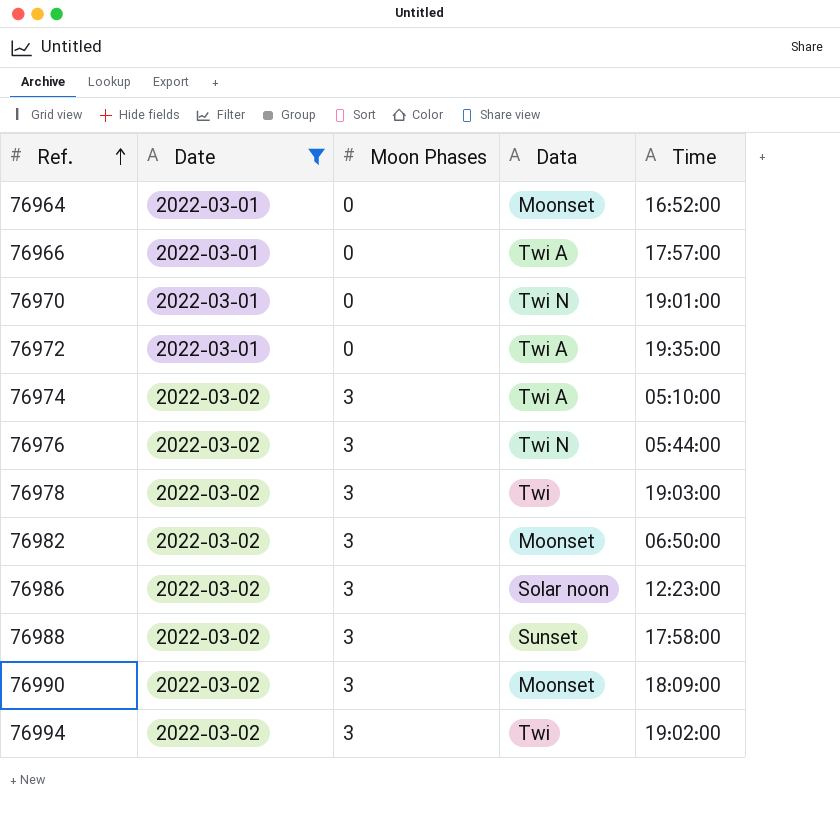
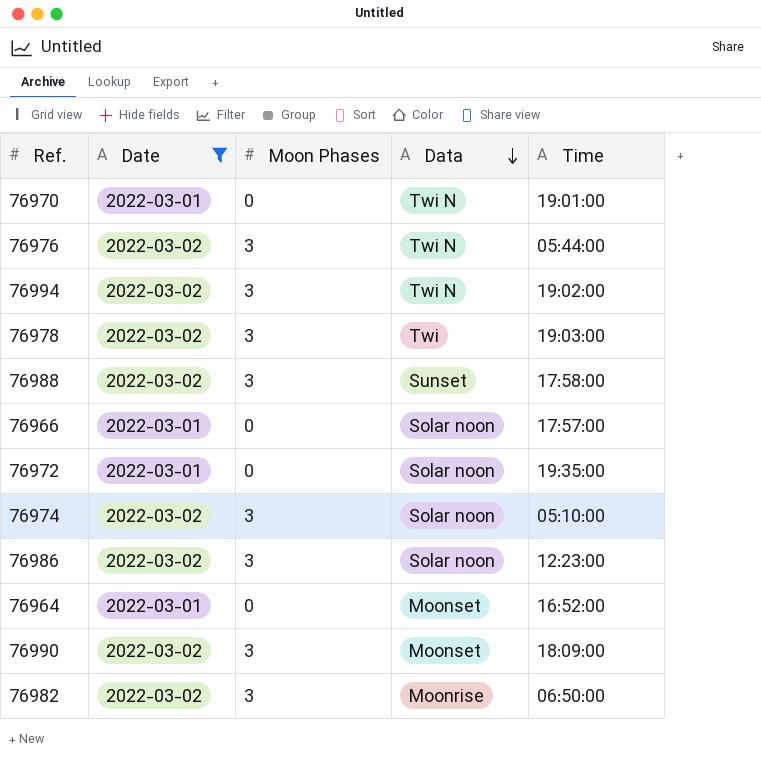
row order: Ref. ascending -> Data descending
76994 | Data: Twi -> Twi N
76966 | Data: Twi A -> Solar noon
76972 | Data: Twi A -> Solar noon
76974 | Data: Twi A -> Solar noon
76982 | Data: Moonset -> Moonrise

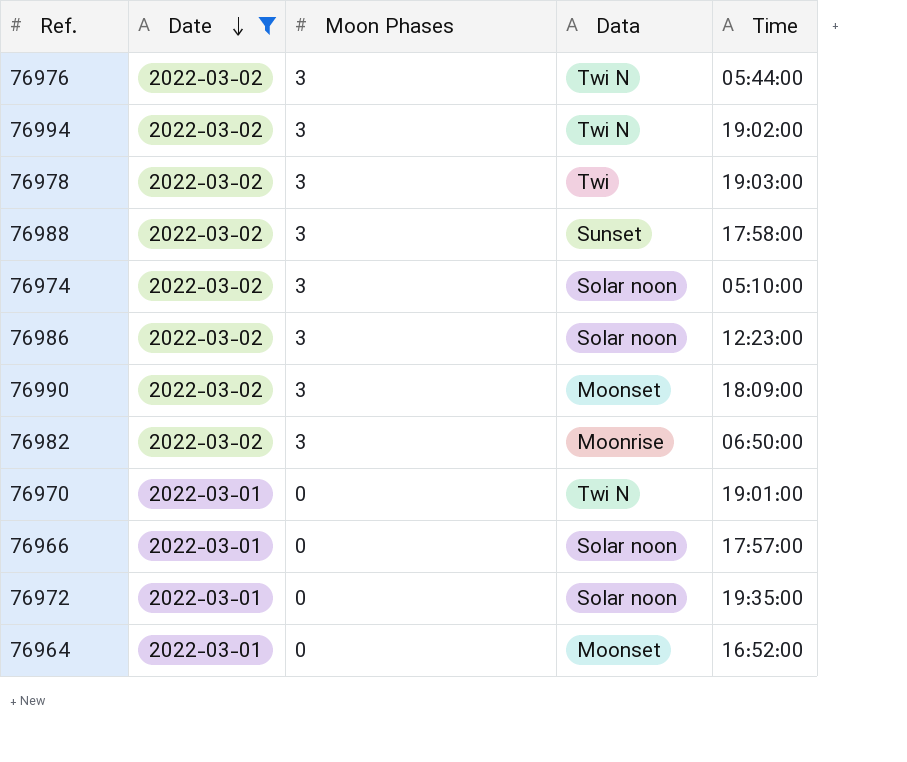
row order: Data descending -> Date descending

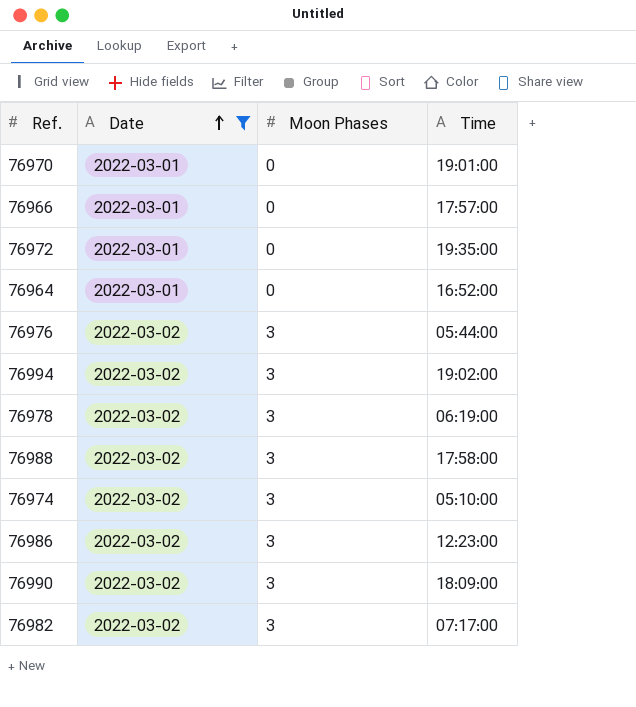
row order: Date descending -> Date ascending
column Data | position: 4 -> none
76978 | Time: 19:03:00 -> 06:19:00
76982 | Time: 06:50:00 -> 07:17:00

